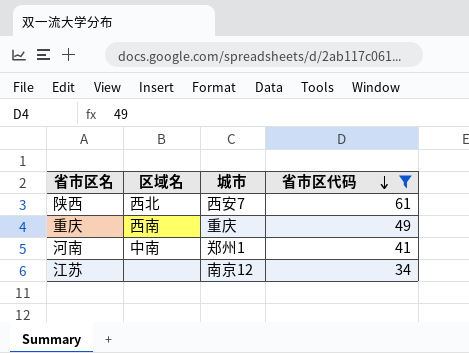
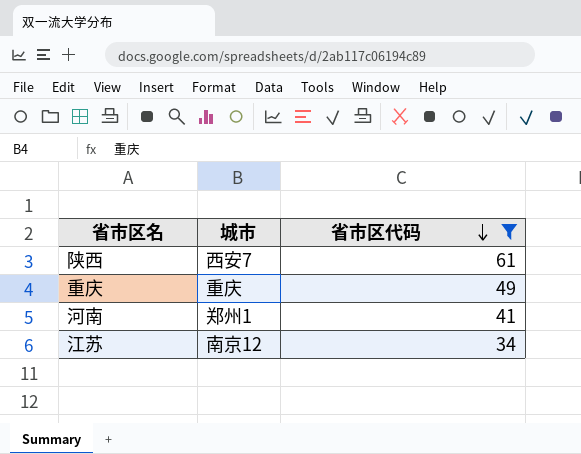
column 区域名 | position: 2 -> none

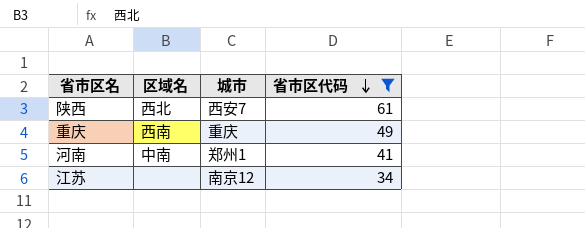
column 区域名 | position: none -> 2

